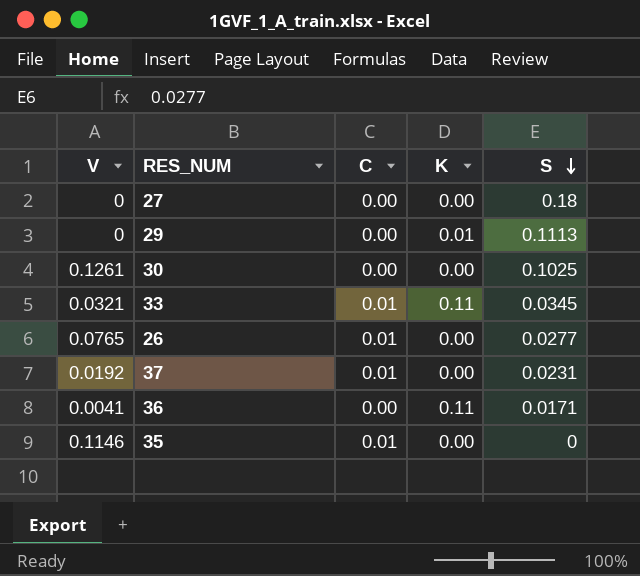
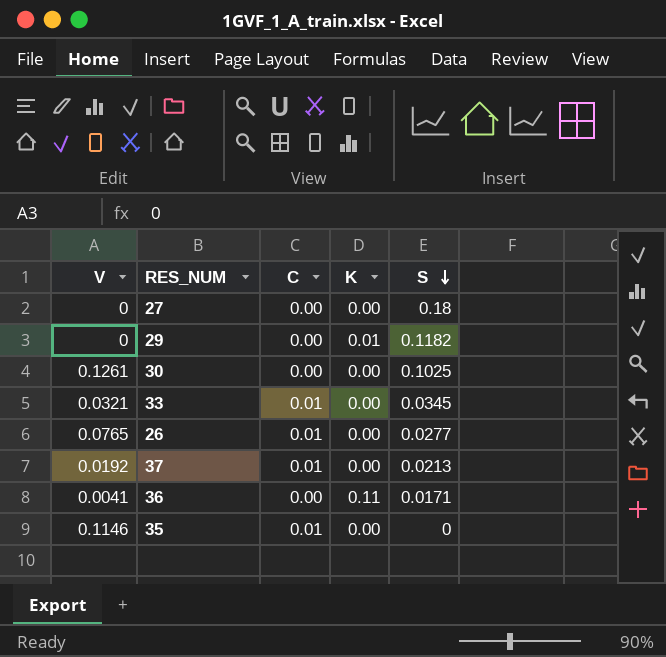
29 | S: 0.1113 -> 0.1182
33 | K: 0.11 -> 0.00
37 | S: 0.0231 -> 0.0213

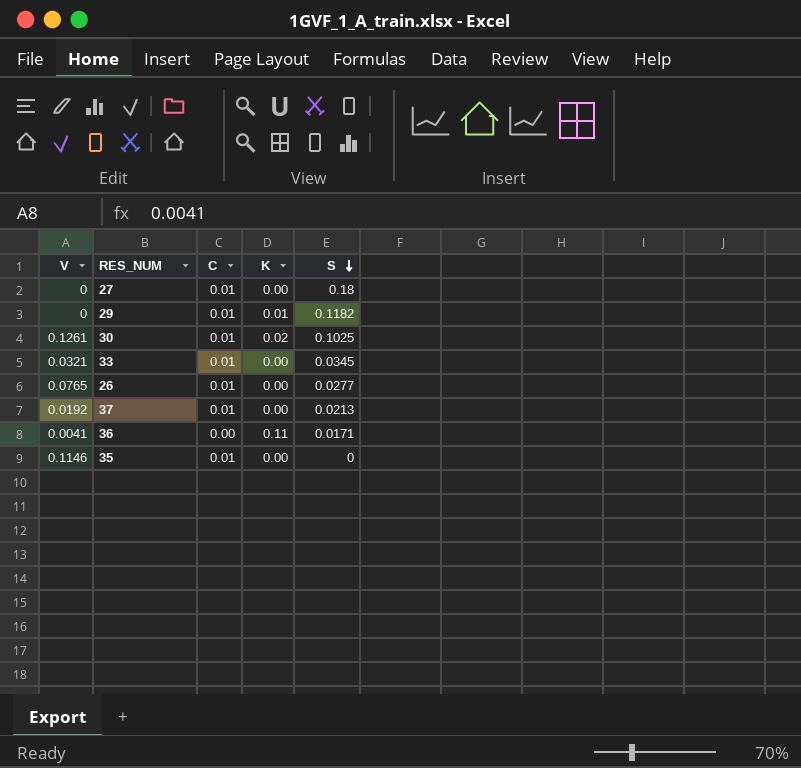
27 | C: 0.00 -> 0.01
29 | C: 0.00 -> 0.01
30 | C: 0.00 -> 0.01
30 | K: 0.00 -> 0.02

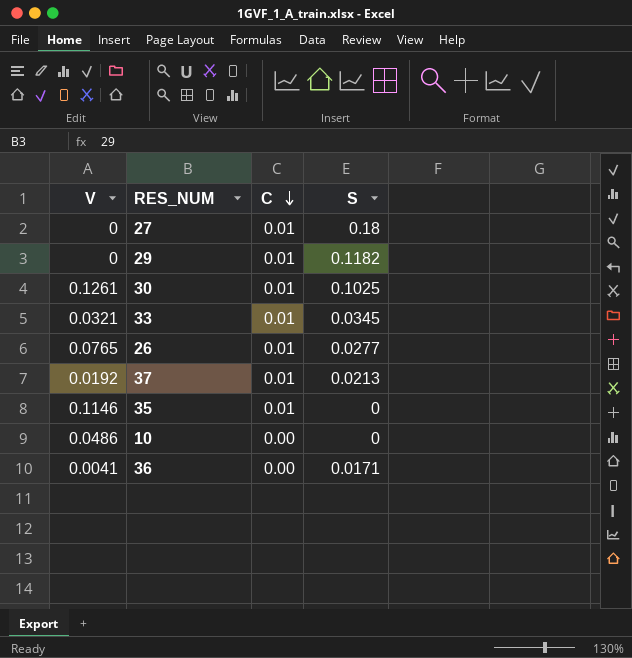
row order: S descending -> C descending
column K | position: 4 -> none
row 10: none -> 0.0486 | 0.00 | 0

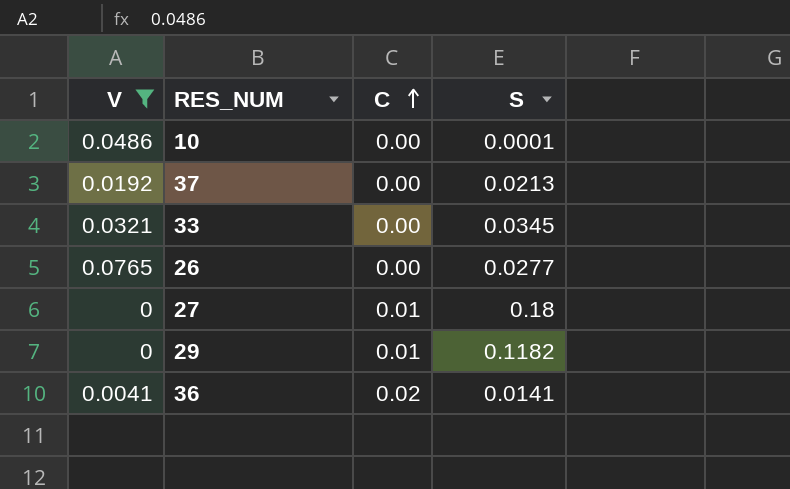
filter: none -> V <= 0.0765
row order: C descending -> C ascending
10 | S: 0 -> 0.0001
37 | C: 0.01 -> 0.00
33 | C: 0.01 -> 0.00
26 | C: 0.01 -> 0.00
36 | C: 0.00 -> 0.02
36 | S: 0.0171 -> 0.0141

